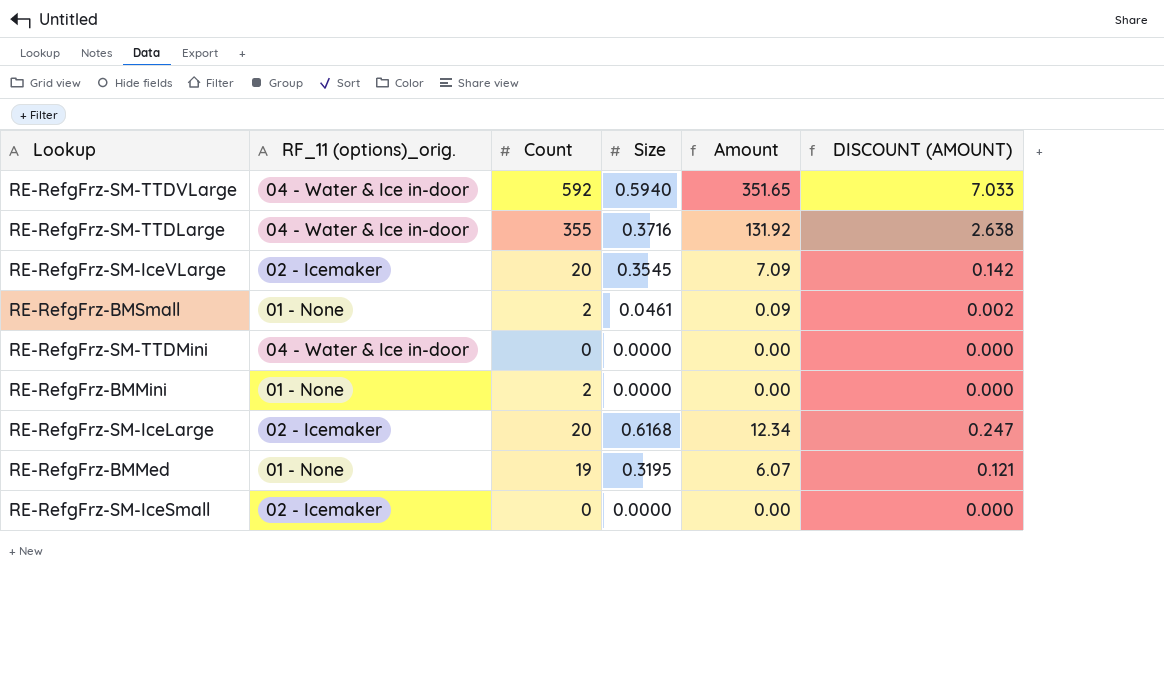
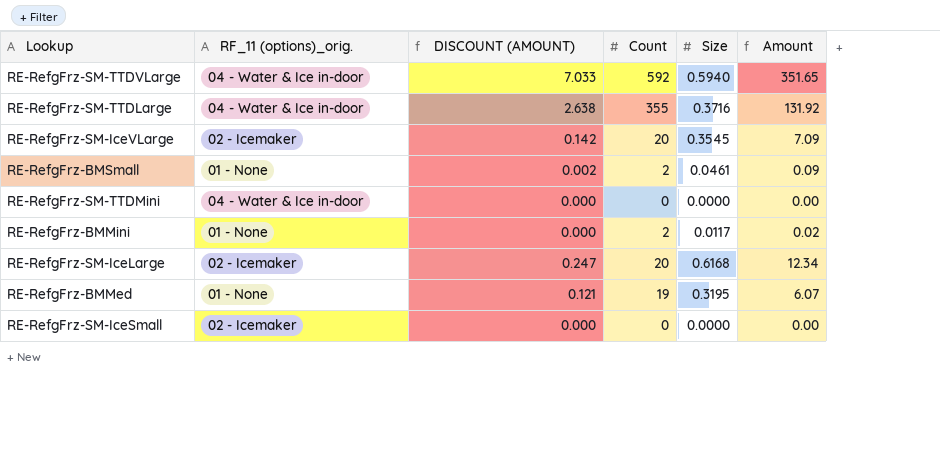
column DISCOUNT (AMOUNT) | position: 6 -> 3
RE-RefgFrz-BMMini | Size: 0.0000 -> 0.0117
RE-RefgFrz-BMMini | Amount: 0.00 -> 0.02

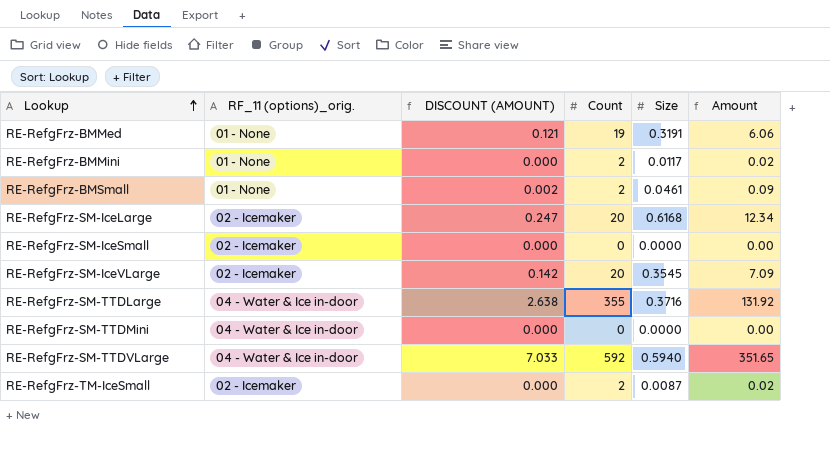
row order: none -> Lookup ascending
RE-RefgFrz-BMMed | Size: 0.3195 -> 0.3191
RE-RefgFrz-BMMed | Amount: 6.07 -> 6.06
row RE-RefgFrz-TM-IceSmall: none -> 02 - Icemaker | 0.000 | 2 | 0.0087 | 0.02

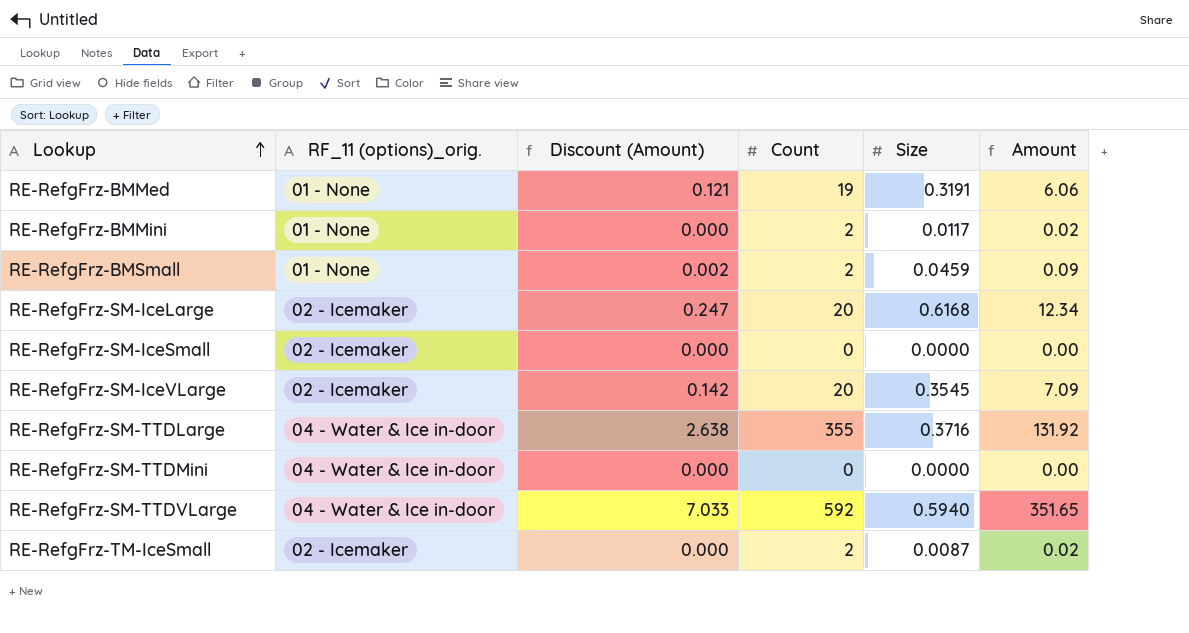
column name: DISCOUNT (AMOUNT) -> Discount (Amount)
RE-RefgFrz-BMSmall | Size: 0.0461 -> 0.0459

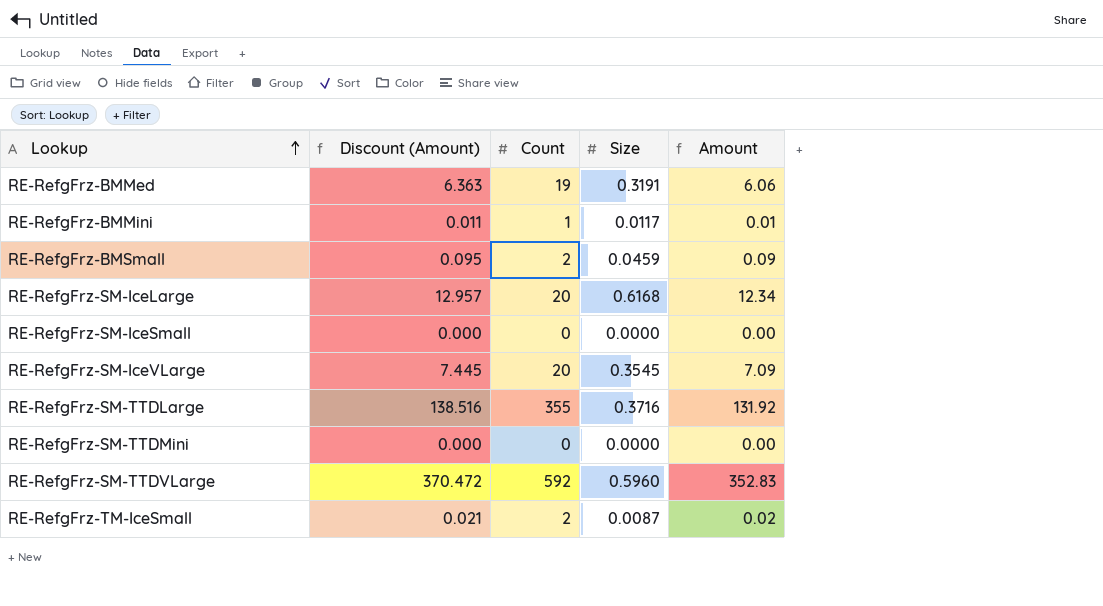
column RF_11 (options)_orig. | position: 2 -> none
column Discount (Amount) | formula: [Amount] * 0.02 -> [Amount] * 1.05
RE-RefgFrz-BMMini | Count: 2 -> 1
RE-RefgFrz-BMMini | Amount: 0.02 -> 0.01
RE-RefgFrz-SM-TTDVLarge | Size: 0.5940 -> 0.5960
RE-RefgFrz-SM-TTDVLarge | Amount: 351.65 -> 352.83

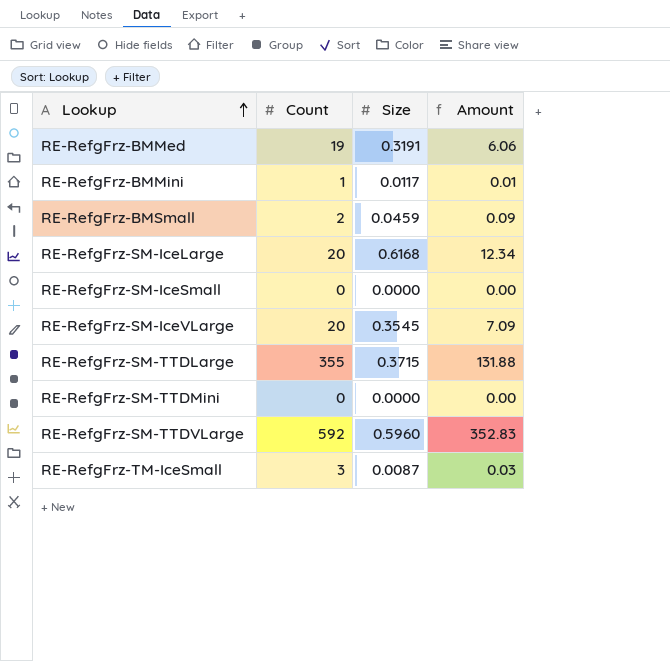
column Discount (Amount) | formula: [Amount] * 1.05 -> none
RE-RefgFrz-SM-TTDLarge | Size: 0.3716 -> 0.3715
RE-RefgFrz-SM-TTDLarge | Amount: 131.92 -> 131.88
RE-RefgFrz-TM-IceSmall | Count: 2 -> 3
RE-RefgFrz-TM-IceSmall | Amount: 0.02 -> 0.03

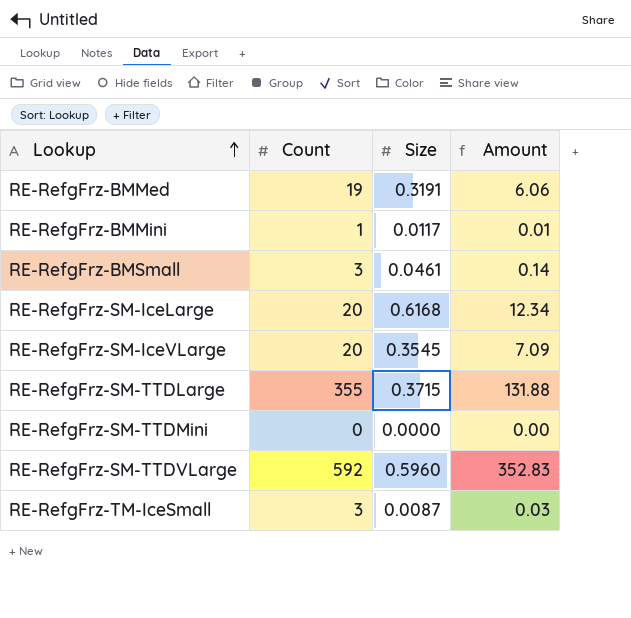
row RE-RefgFrz-SM-IceSmall: 0 | 0.0000 | 0.00 -> none
RE-RefgFrz-BMSmall | Count: 2 -> 3
RE-RefgFrz-BMSmall | Size: 0.0459 -> 0.0461
RE-RefgFrz-BMSmall | Amount: 0.09 -> 0.14

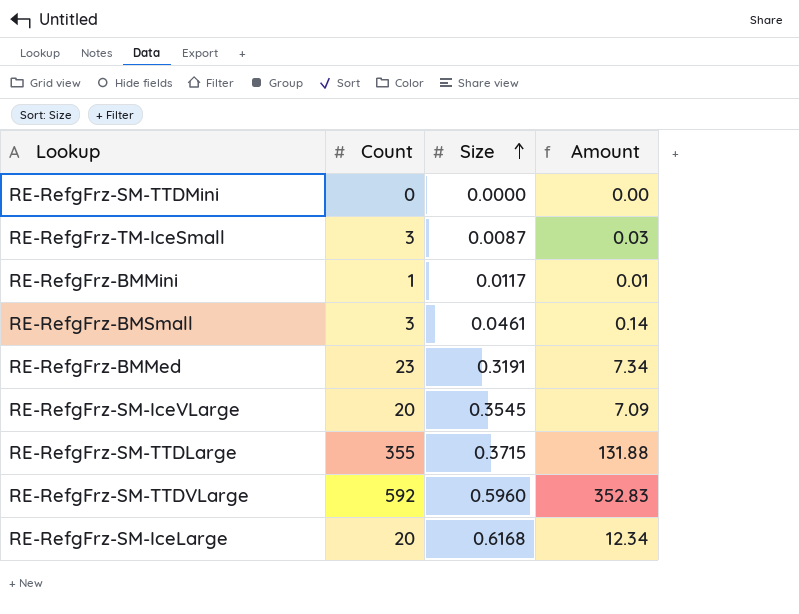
row order: Lookup ascending -> Size ascending
RE-RefgFrz-BMMed | Count: 19 -> 23
RE-RefgFrz-BMMed | Amount: 6.06 -> 7.34

